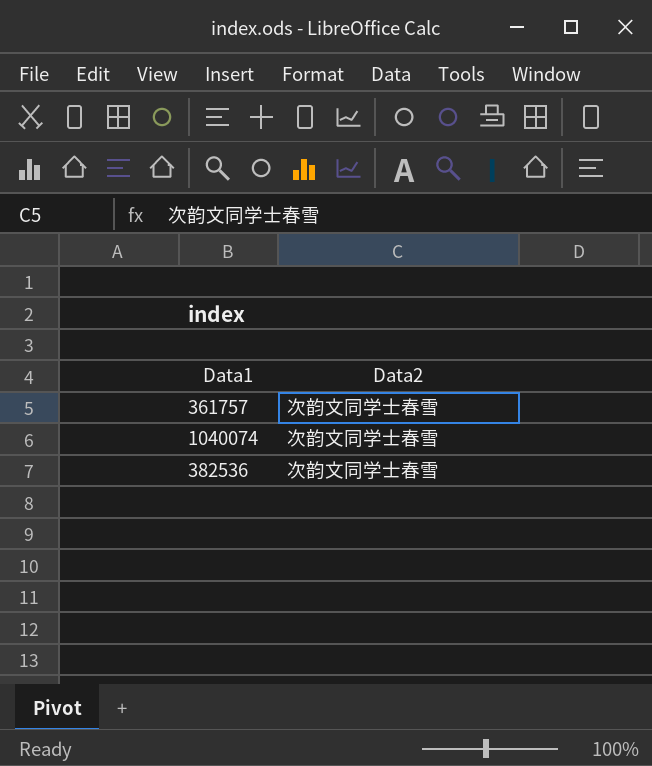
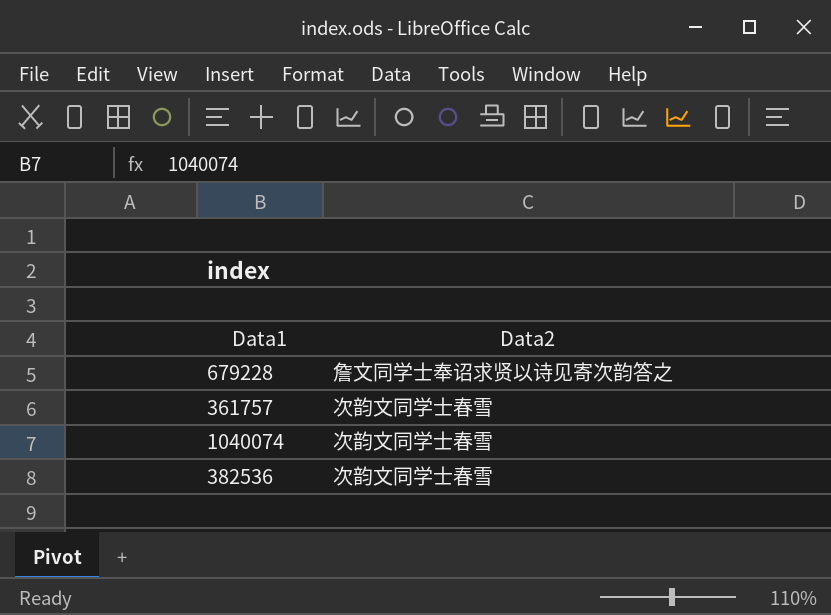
row 679228: none -> 詹文同学士奉诏求贤以诗见寄次韵答之

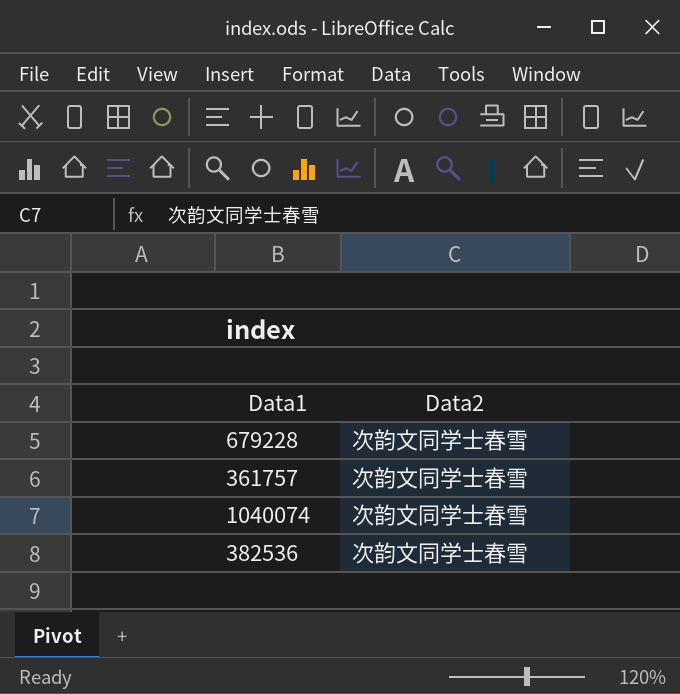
679228 | Data2: 詹文同学士奉诏求贤以诗见寄次韵答之 -> 次韵文同学士春雪

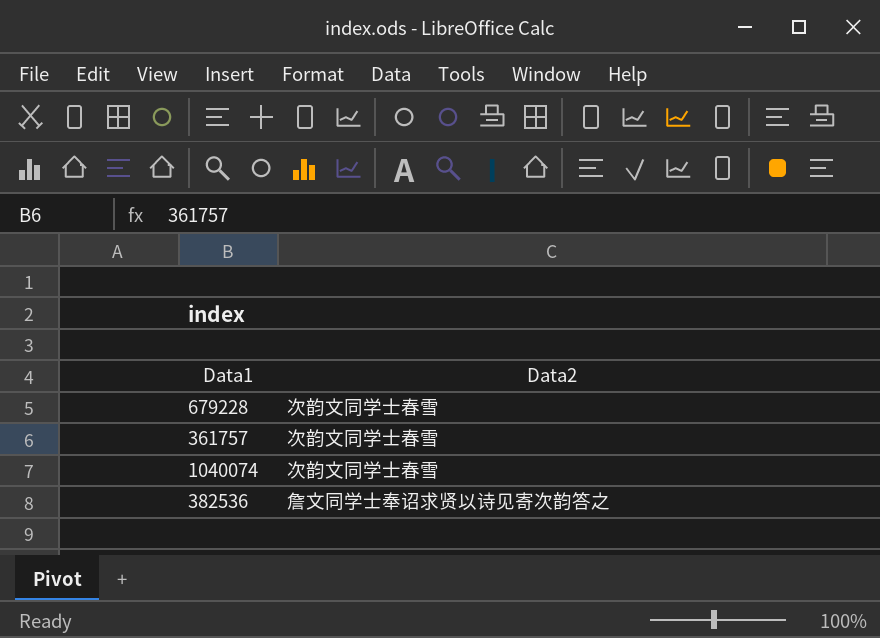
382536 | Data2: 次韵文同学士春雪 -> 詹文同学士奉诏求贤以诗见寄次韵答之

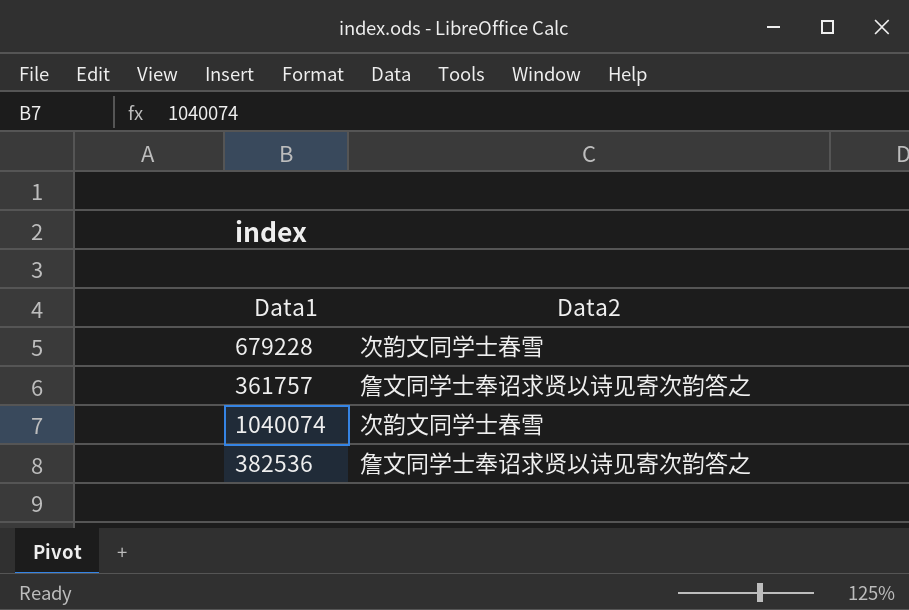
361757 | Data2: 次韵文同学士春雪 -> 詹文同学士奉诏求贤以诗见寄次韵答之

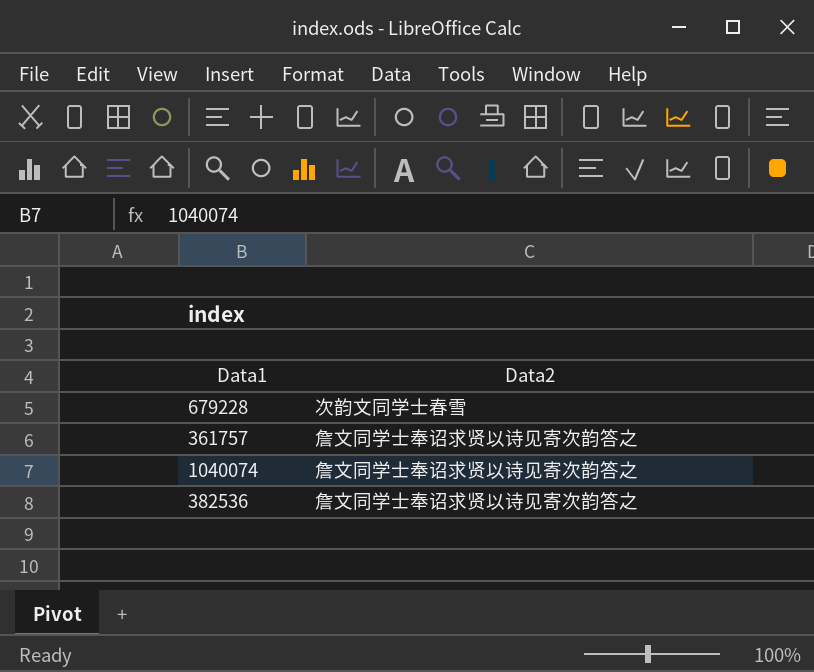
1040074 | Data2: 次韵文同学士春雪 -> 詹文同学士奉诏求贤以诗见寄次韵答之

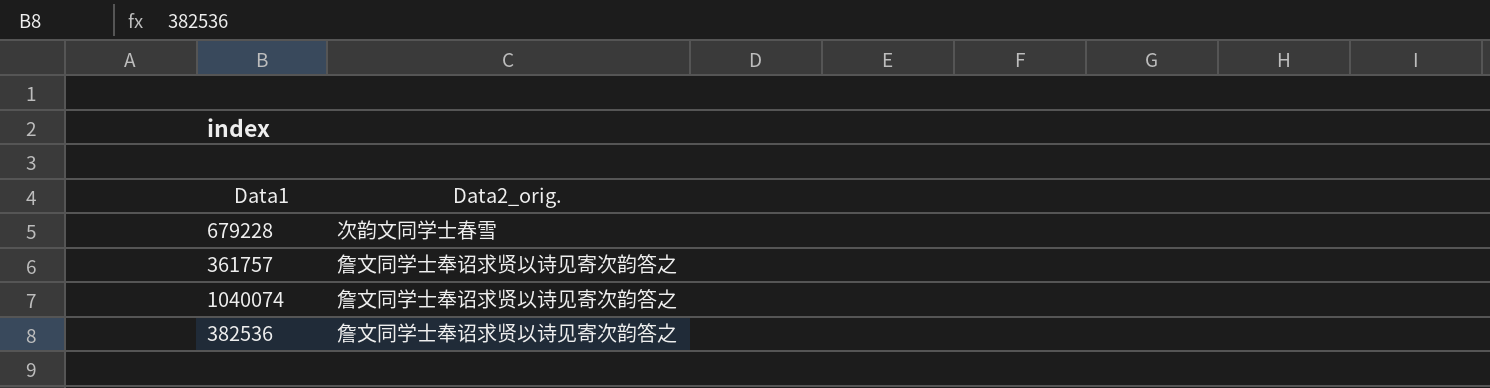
column name: Data2 -> Data2_orig.

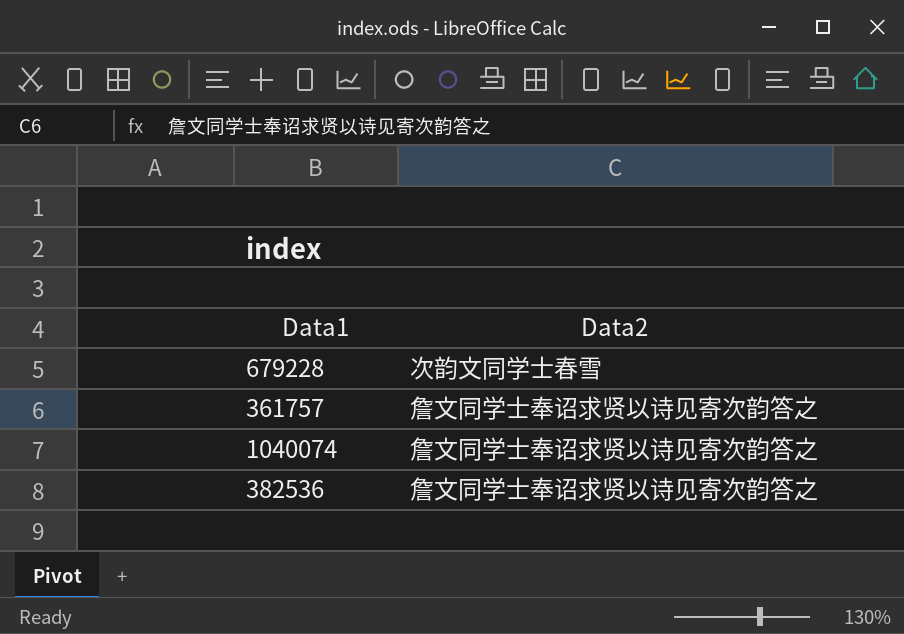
column name: Data2_orig. -> Data2

